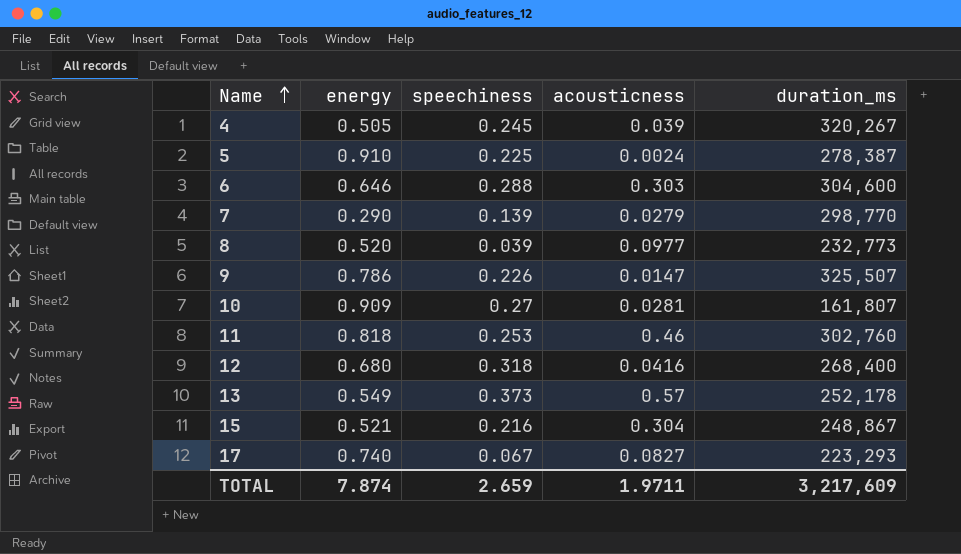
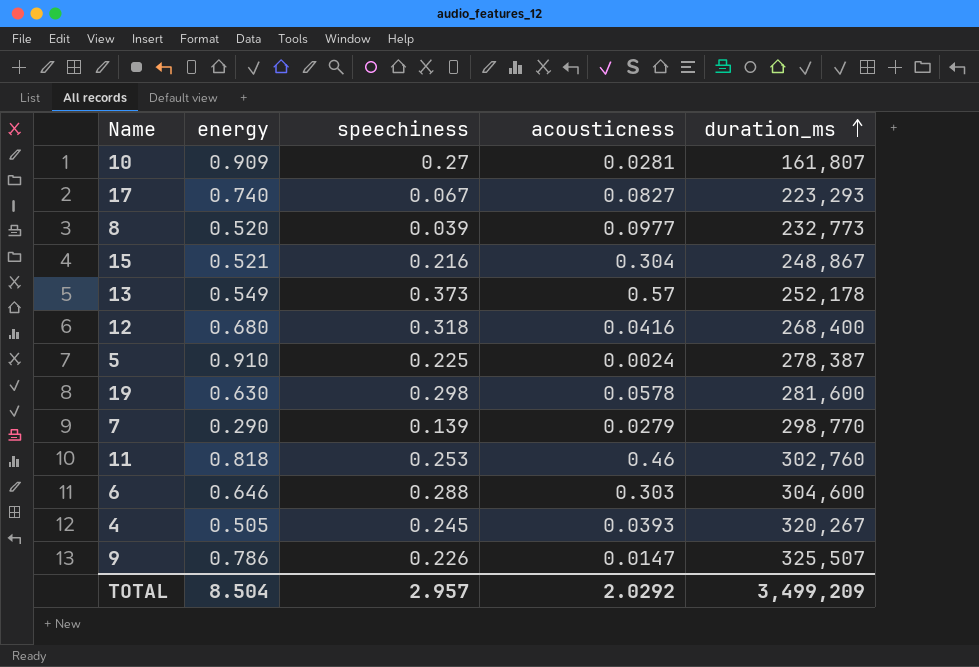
row order: Name ascending -> duration_ms ascending
row 19: none -> 0.630 | 0.298 | 0.0578 | 281,600
4 | acousticness: 0.039 -> 0.0393
TOTAL | energy: 7.874 -> 8.504
TOTAL | speechiness: 2.659 -> 2.957
TOTAL | acousticness: 1.9711 -> 2.0292
TOTAL | duration_ms: 3,217,609 -> 3,499,209

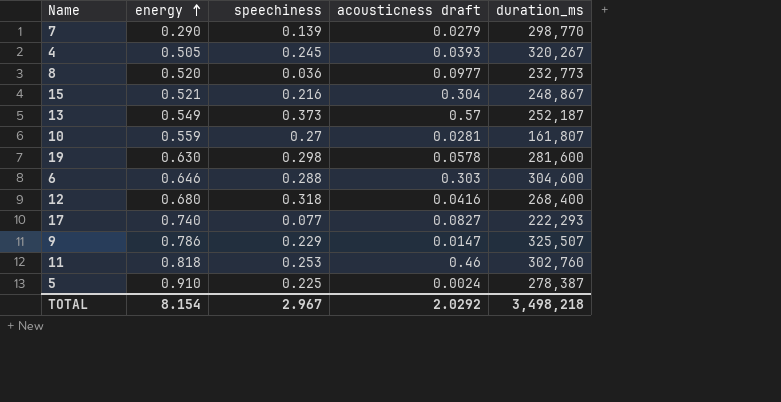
row order: duration_ms ascending -> energy ascending
column name: acousticness -> acousticness draft
8 | speechiness: 0.039 -> 0.036
13 | duration_ms: 252,178 -> 252,187
10 | energy: 0.909 -> 0.559
17 | speechiness: 0.067 -> 0.077
17 | duration_ms: 223,293 -> 222,293
9 | speechiness: 0.226 -> 0.229
TOTAL | energy: 8.504 -> 8.154
TOTAL | speechiness: 2.957 -> 2.967
TOTAL | duration_ms: 3,499,209 -> 3,498,218

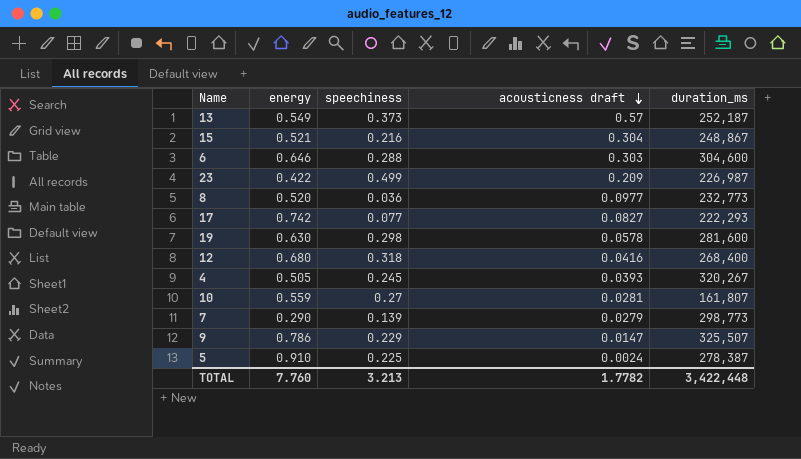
row order: energy ascending -> acousticness draft descending
row 11: 0.818 | 0.253 | 0.46 | 302,760 -> none
row 23: none -> 0.422 | 0.499 | 0.209 | 226,987
17 | energy: 0.740 -> 0.742
7 | duration_ms: 298,770 -> 298,773
TOTAL | energy: 8.154 -> 7.760
TOTAL | speechiness: 2.967 -> 3.213
TOTAL | acousticness draft: 2.0292 -> 1.7782
TOTAL | duration_ms: 3,498,218 -> 3,422,448

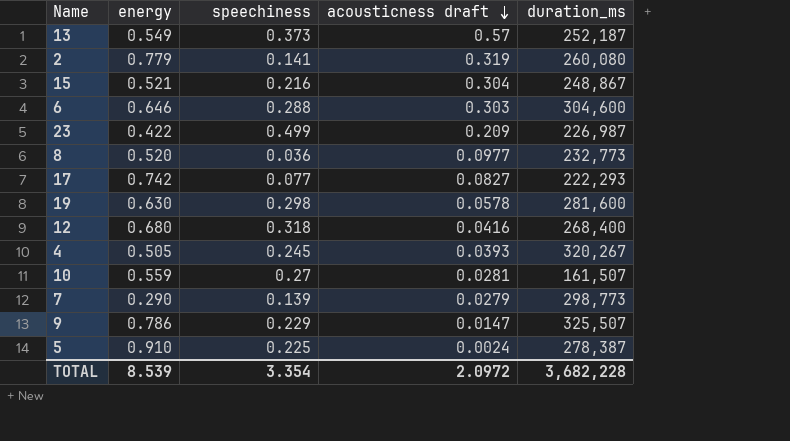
row 2: none -> 0.779 | 0.141 | 0.319 | 260,080
10 | duration_ms: 161,807 -> 161,507
TOTAL | energy: 7.760 -> 8.539
TOTAL | speechiness: 3.213 -> 3.354
TOTAL | acousticness draft: 1.7782 -> 2.0972
TOTAL | duration_ms: 3,422,448 -> 3,682,228

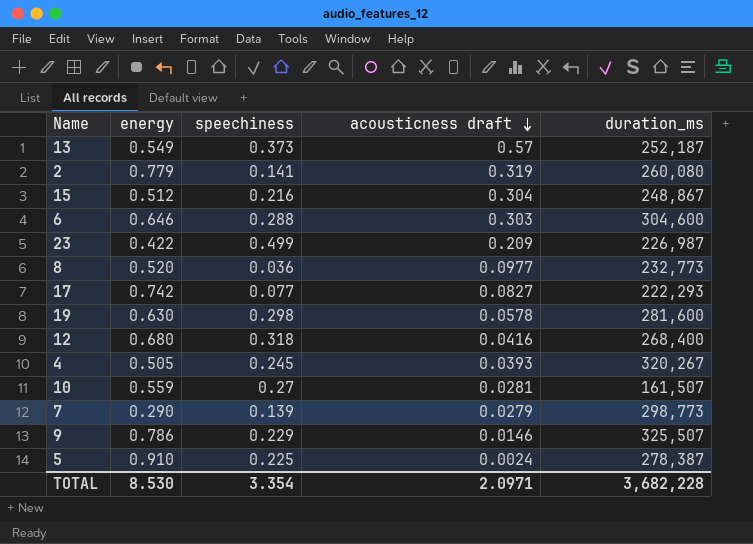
15 | energy: 0.521 -> 0.512
9 | acousticness draft: 0.0147 -> 0.0146
TOTAL | energy: 8.539 -> 8.530
TOTAL | acousticness draft: 2.0972 -> 2.0971

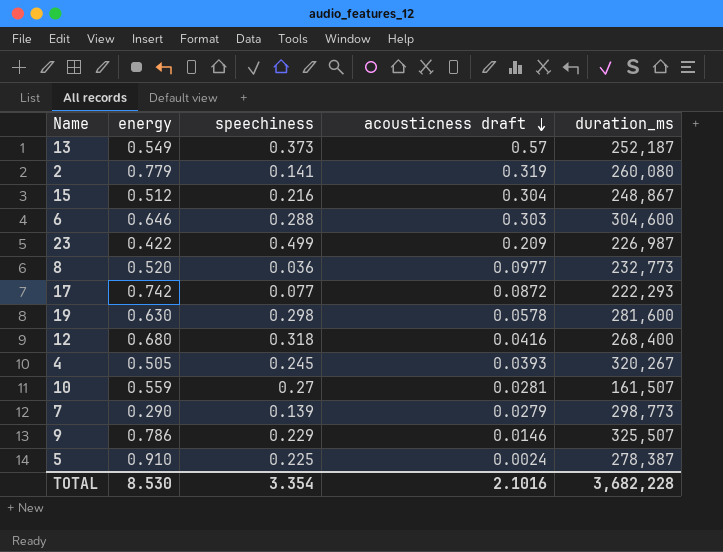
17 | acousticness draft: 0.0827 -> 0.0872
TOTAL | acousticness draft: 2.0971 -> 2.1016

